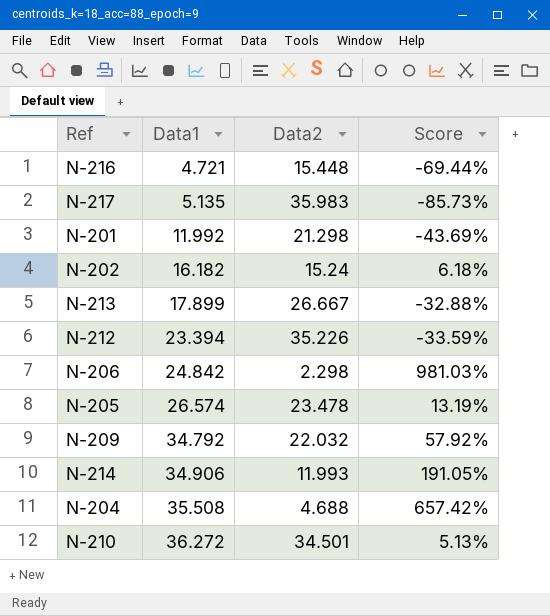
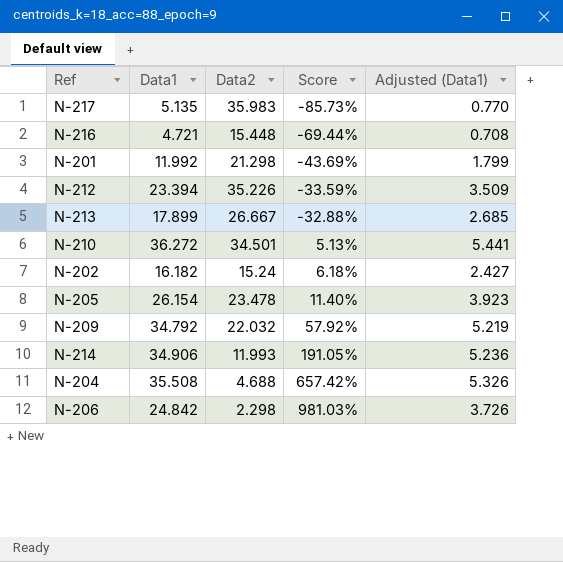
row order: Data1 ascending -> Score ascending
column Adjusted (Data1) | formula: none -> [Data1] * 0.15
N-205 | Data1: 26.574 -> 26.154
N-205 | Score: 13.19% -> 11.40%

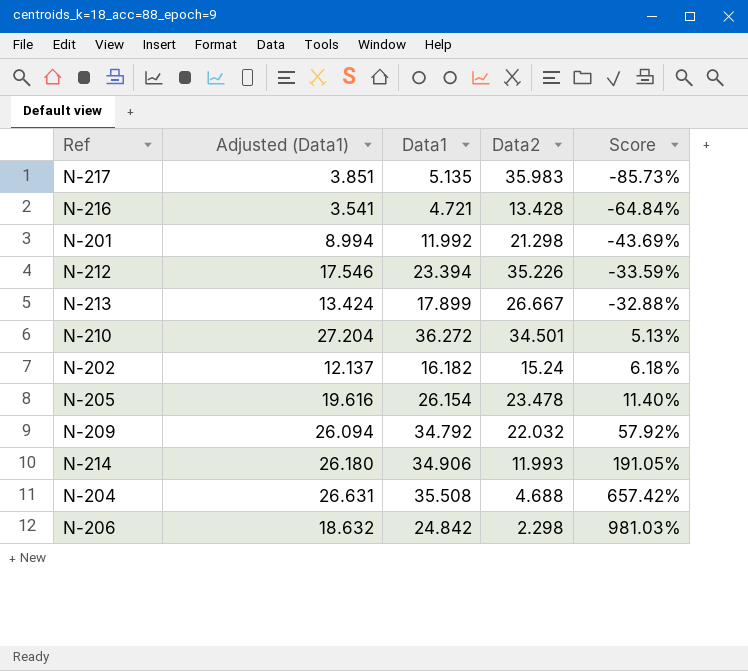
column Adjusted (Data1) | formula: [Data1] * 0.15 -> [Data1] * 0.75
column Adjusted (Data1) | position: 5 -> 2
N-216 | Data2: 15.448 -> 13.428
N-216 | Score: -69.44% -> -64.84%

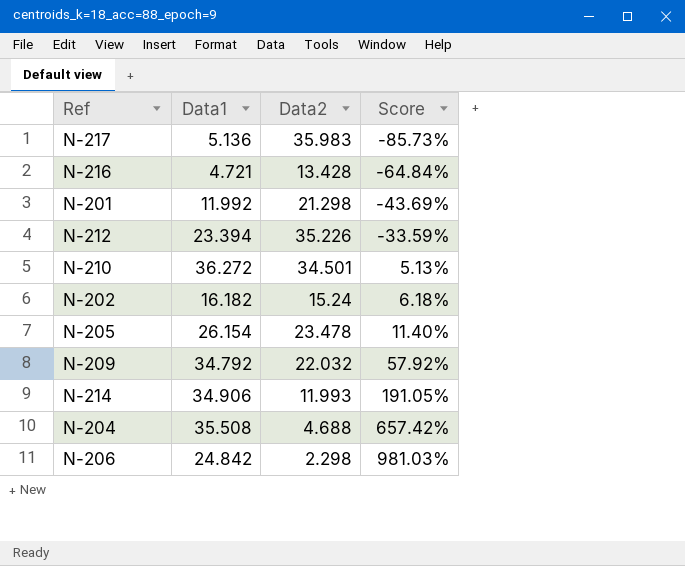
column Adjusted (Data1) | formula: [Data1] * 0.75 -> none
row N-213: 13.424 | 17.899 | 26.667 | -32.88% -> none
N-217 | Data1: 5.135 -> 5.136

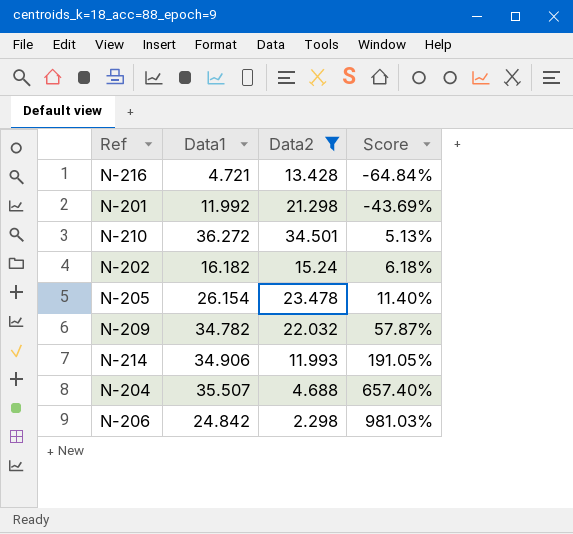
filter: none -> Data2 <= 34.501
N-209 | Data1: 34.792 -> 34.782
N-209 | Score: 57.92% -> 57.87%
N-204 | Data1: 35.508 -> 35.507
N-204 | Score: 657.42% -> 657.40%

